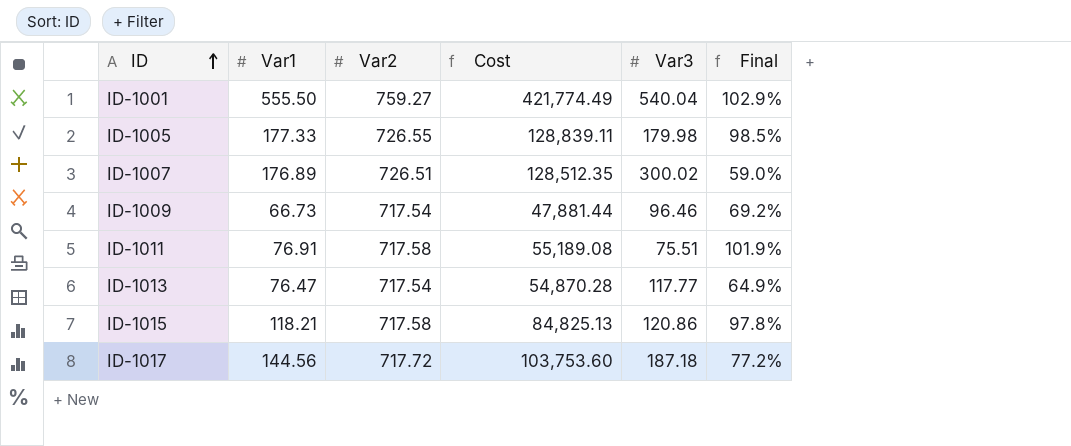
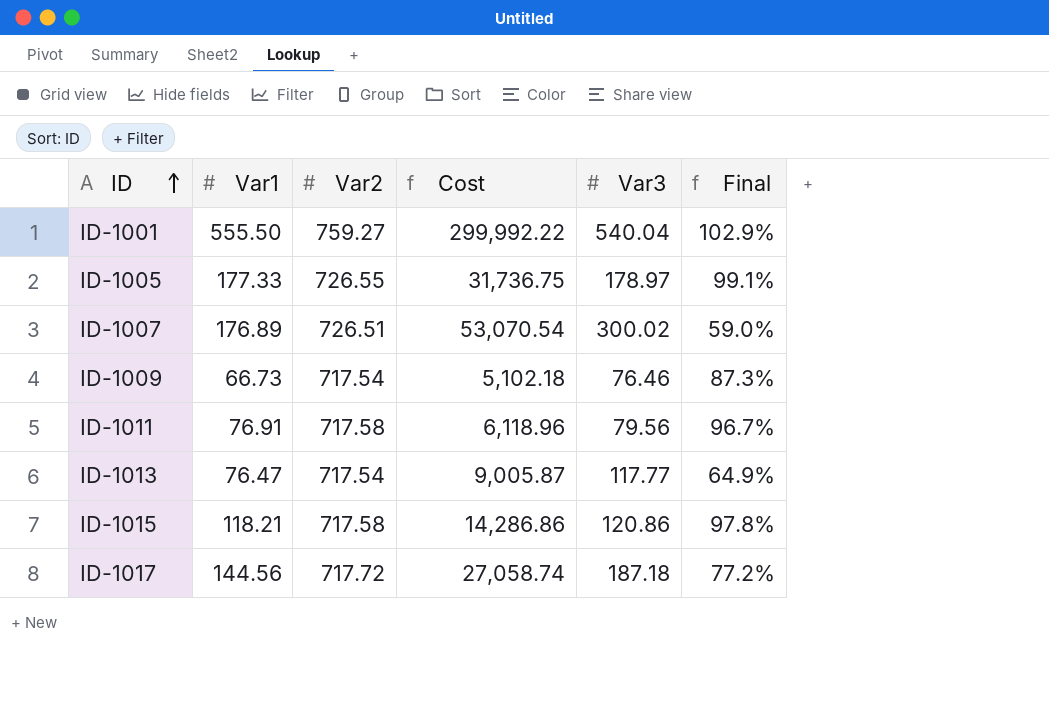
column Cost | formula: [Var1] * [Var2] -> [Var1] * [Var3]
ID-1005 | Var3: 179.98 -> 178.97
ID-1005 | Final: 98.5% -> 99.1%
ID-1009 | Var3: 96.46 -> 76.46
ID-1009 | Final: 69.2% -> 87.3%
ID-1011 | Var3: 75.51 -> 79.56
ID-1011 | Final: 101.9% -> 96.7%

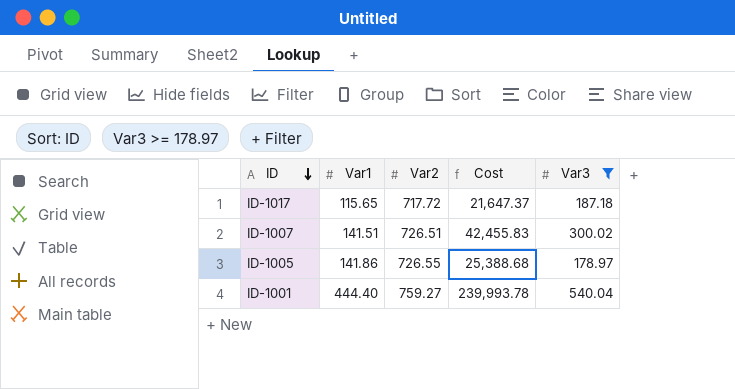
filter: none -> Var3 >= 178.97
row order: ID ascending -> ID descending
column Final | formula: [Var1] / [Var3] -> none
ID-1017 | Var1: 144.56 -> 115.65
ID-1017 | Cost: 27,058.74 -> 21,647.37
ID-1007 | Var1: 176.89 -> 141.51
ID-1007 | Cost: 53,070.54 -> 42,455.83
ID-1005 | Var1: 177.33 -> 141.86
ID-1005 | Cost: 31,736.75 -> 25,388.68
ID-1001 | Var1: 555.50 -> 444.40
ID-1001 | Cost: 299,992.22 -> 239,993.78

